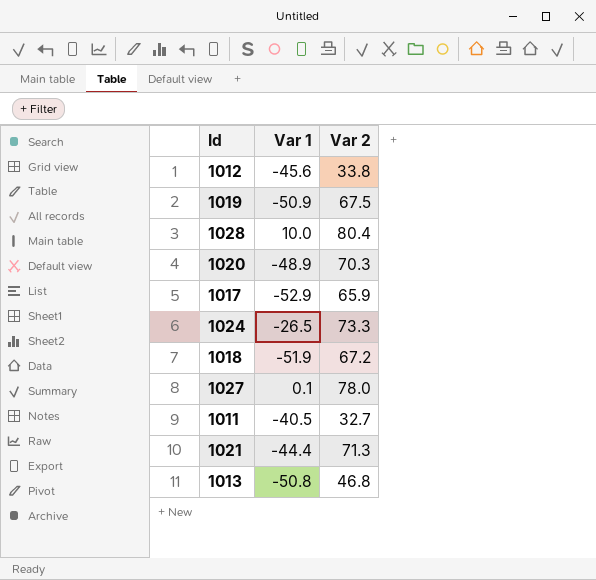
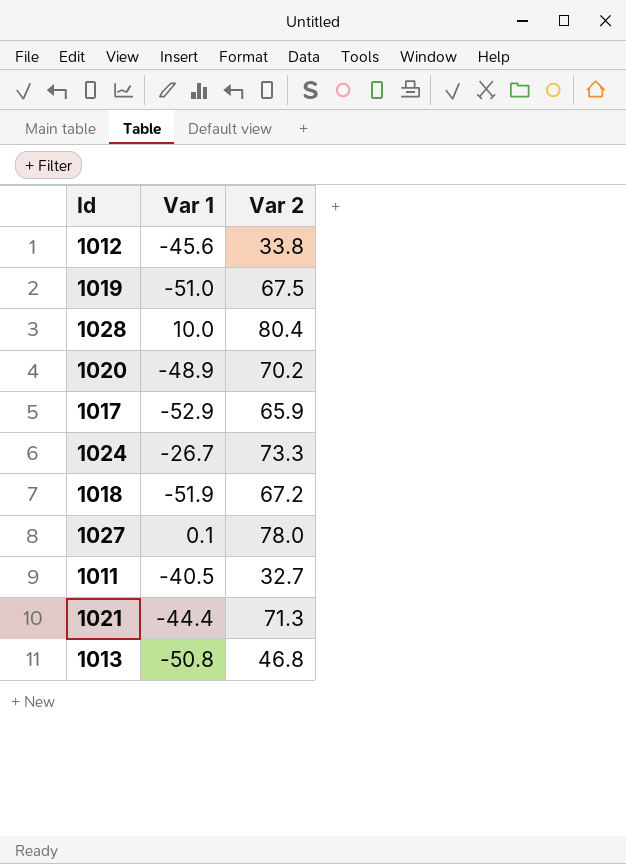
1019 | Var 1: -50.9 -> -51.0
1020 | Var 2: 70.3 -> 70.2
1024 | Var 1: -26.5 -> -26.7

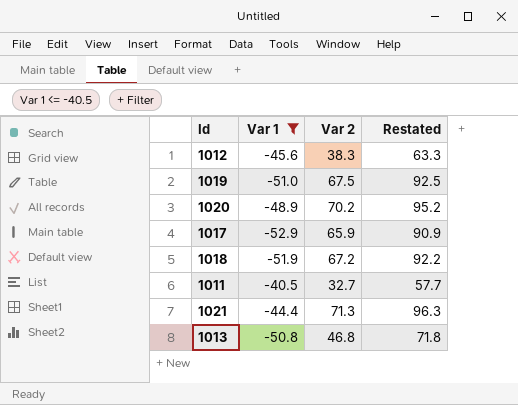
filter: none -> Var 1 <= -40.5
column Restated | formula: none -> [Var 2] + 25
1012 | Var 2: 33.8 -> 38.3

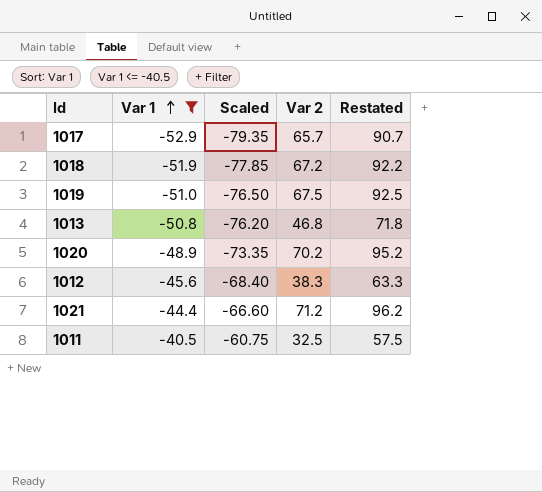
row order: none -> Var 1 ascending
column Scaled | formula: none -> [Var 1] * 1.5
1017 | Var 2: 65.9 -> 65.7
1017 | Restated: 90.9 -> 90.7
1021 | Var 2: 71.3 -> 71.2
1021 | Restated: 96.3 -> 96.2
1011 | Var 2: 32.7 -> 32.5
1011 | Restated: 57.7 -> 57.5

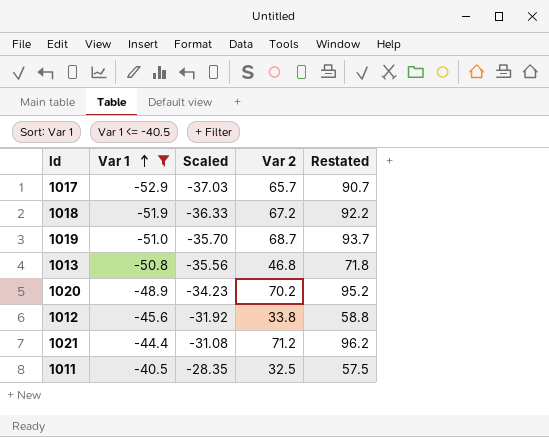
column Scaled | formula: [Var 1] * 1.5 -> [Var 1] * 0.7
1019 | Var 2: 67.5 -> 68.7
1019 | Restated: 92.5 -> 93.7
1012 | Var 2: 38.3 -> 33.8
1012 | Restated: 63.3 -> 58.8

